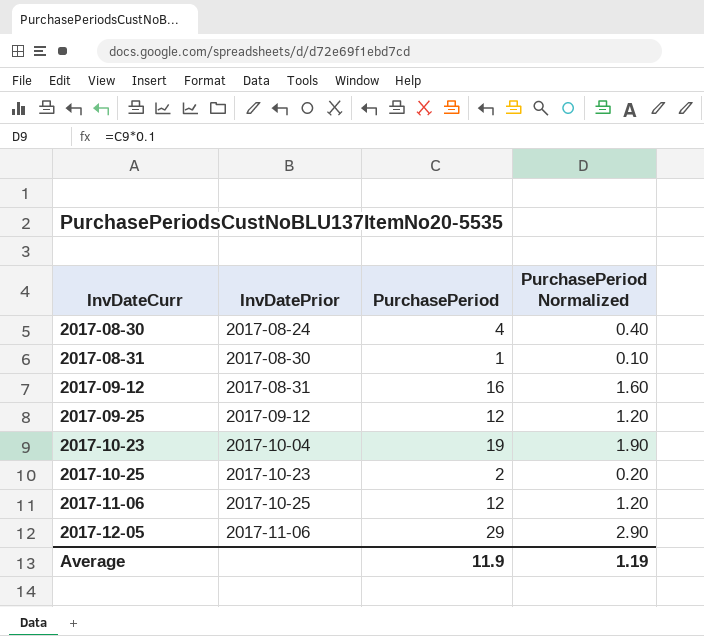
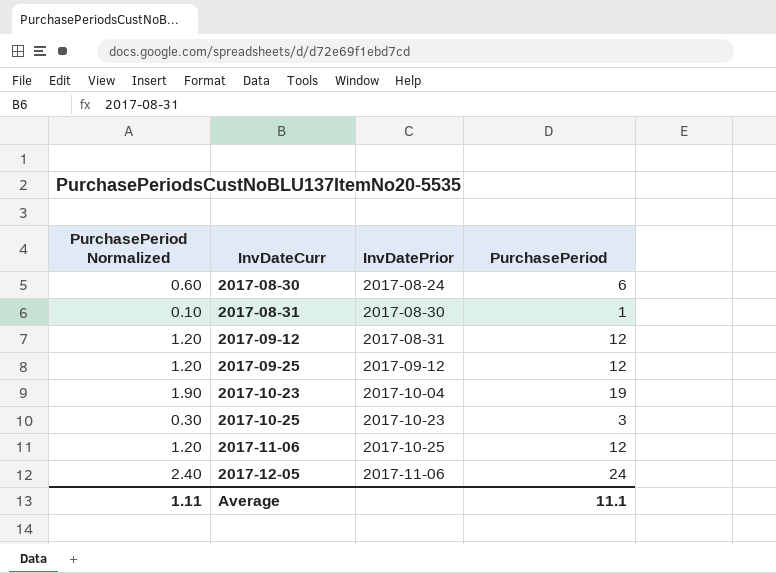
column PurchasePeriod Normalized | position: 4 -> 1
2017-08-30 | PurchasePeriod Normalized: 0.40 -> 0.60
2017-08-30 | PurchasePeriod: 4 -> 6
2017-09-12 | PurchasePeriod Normalized: 1.60 -> 1.20
2017-09-12 | PurchasePeriod: 16 -> 12
2017-10-25 | PurchasePeriod Normalized: 0.20 -> 0.30
2017-10-25 | PurchasePeriod: 2 -> 3
2017-12-05 | PurchasePeriod Normalized: 2.90 -> 2.40
2017-12-05 | PurchasePeriod: 29 -> 24
Average | PurchasePeriod Normalized: 1.19 -> 1.11
Average | PurchasePeriod: 11.9 -> 11.1

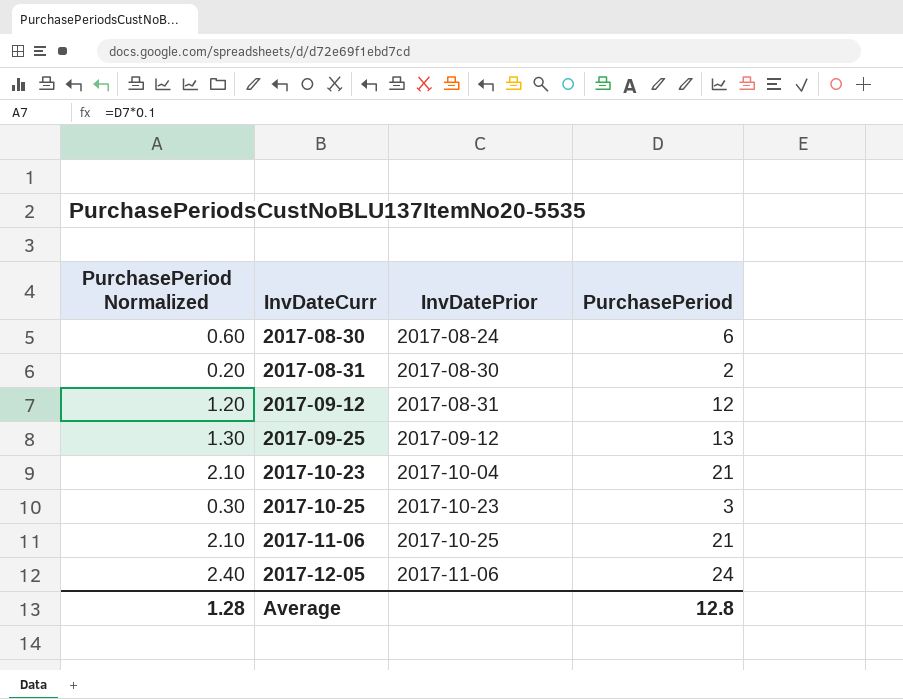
2017-08-31 | PurchasePeriod Normalized: 0.10 -> 0.20
2017-08-31 | PurchasePeriod: 1 -> 2
2017-09-25 | PurchasePeriod Normalized: 1.20 -> 1.30
2017-09-25 | PurchasePeriod: 12 -> 13
2017-10-23 | PurchasePeriod Normalized: 1.90 -> 2.10
2017-10-23 | PurchasePeriod: 19 -> 21
2017-11-06 | PurchasePeriod Normalized: 1.20 -> 2.10
2017-11-06 | PurchasePeriod: 12 -> 21
Average | PurchasePeriod Normalized: 1.11 -> 1.28
Average | PurchasePeriod: 11.1 -> 12.8

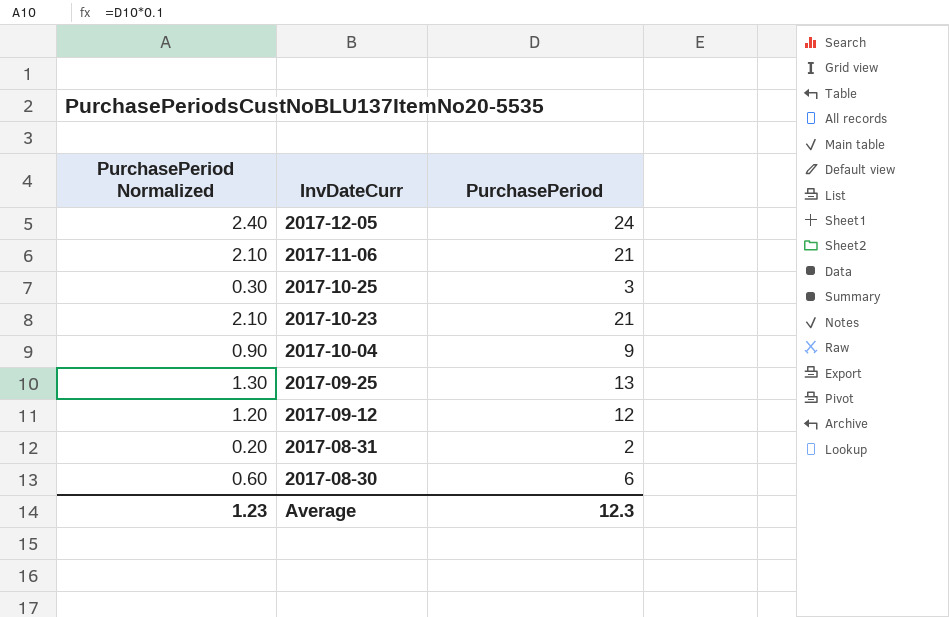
row order: InvDateCurr ascending -> InvDateCurr descending
column InvDatePrior | position: 3 -> none
row 2017-10-04: none -> 0.90 | 9
Average | PurchasePeriod Normalized: 1.28 -> 1.23
Average | PurchasePeriod: 12.8 -> 12.3

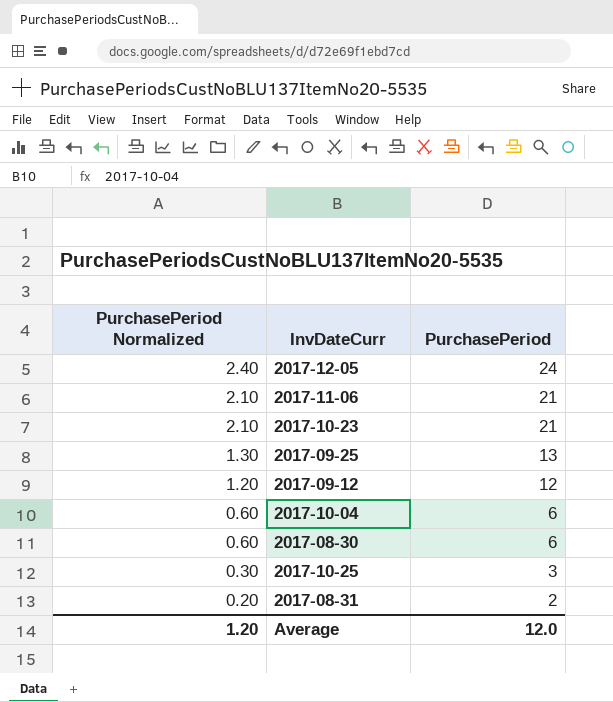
row order: InvDateCurr descending -> PurchasePeriod Normalized descending
2017-10-04 | PurchasePeriod Normalized: 0.90 -> 0.60
2017-10-04 | PurchasePeriod: 9 -> 6
Average | PurchasePeriod Normalized: 1.23 -> 1.20
Average | PurchasePeriod: 12.3 -> 12.0

